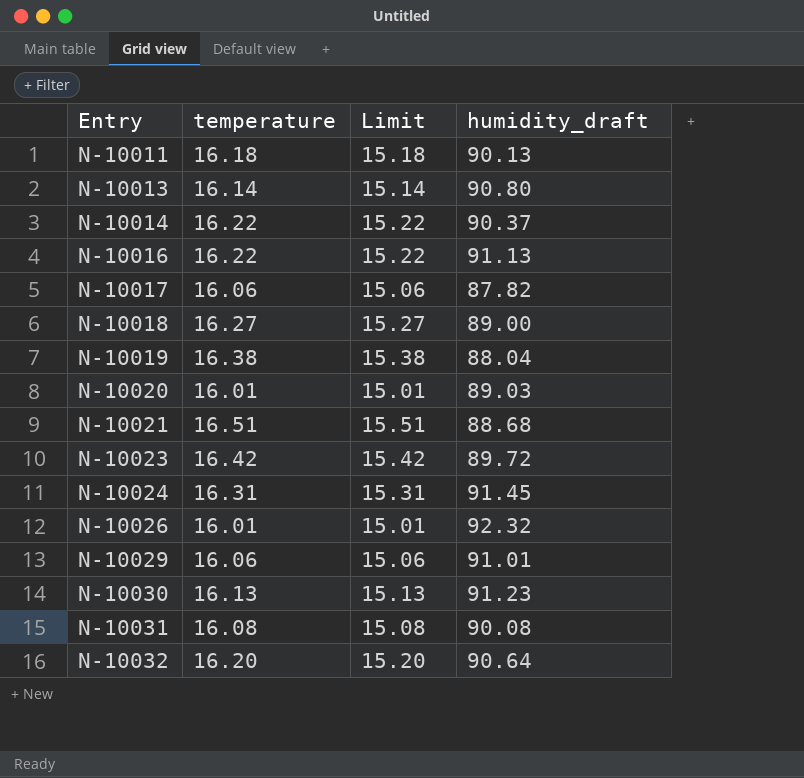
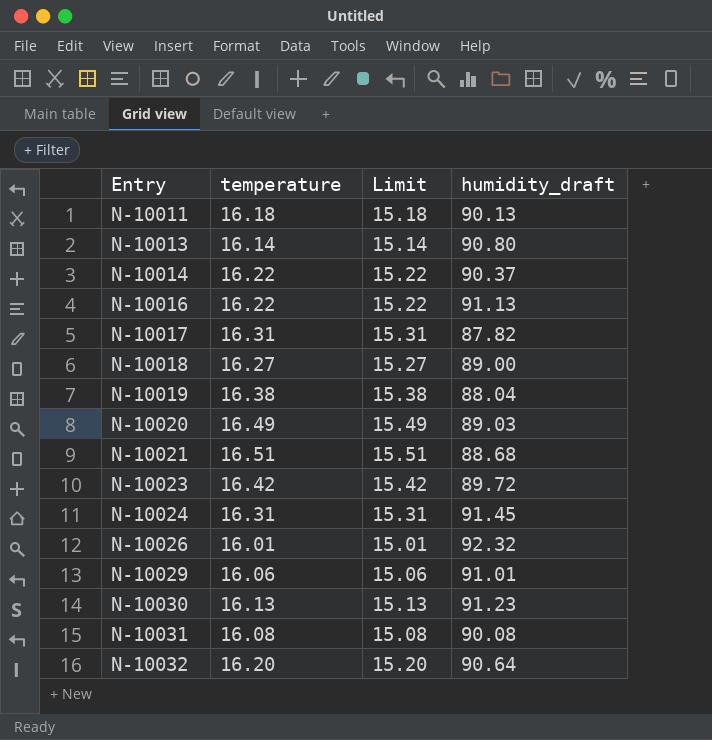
N-10017 | temperature: 16.06 -> 16.31
N-10017 | Limit: 15.06 -> 15.31
N-10020 | temperature: 16.01 -> 16.49
N-10020 | Limit: 15.01 -> 15.49

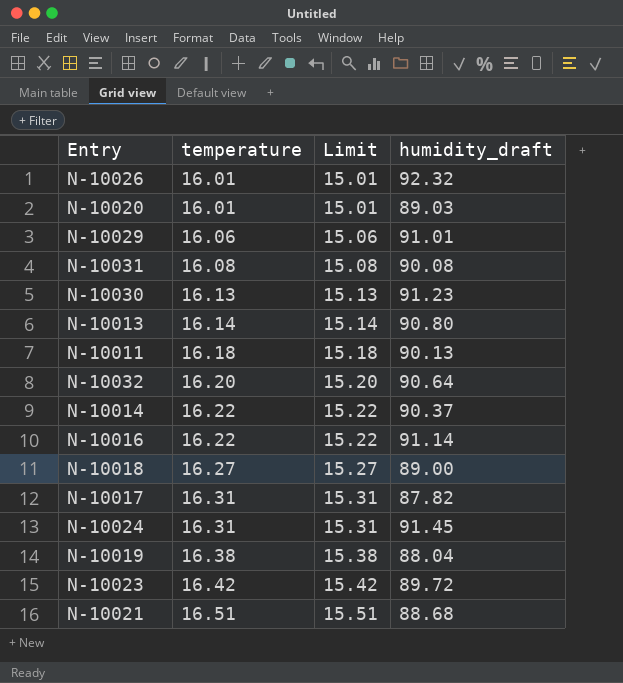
row order: Entry ascending -> temperature ascending
N-10020 | temperature: 16.49 -> 16.01
N-10020 | Limit: 15.49 -> 15.01
N-10016 | humidity_draft: 91.13 -> 91.14

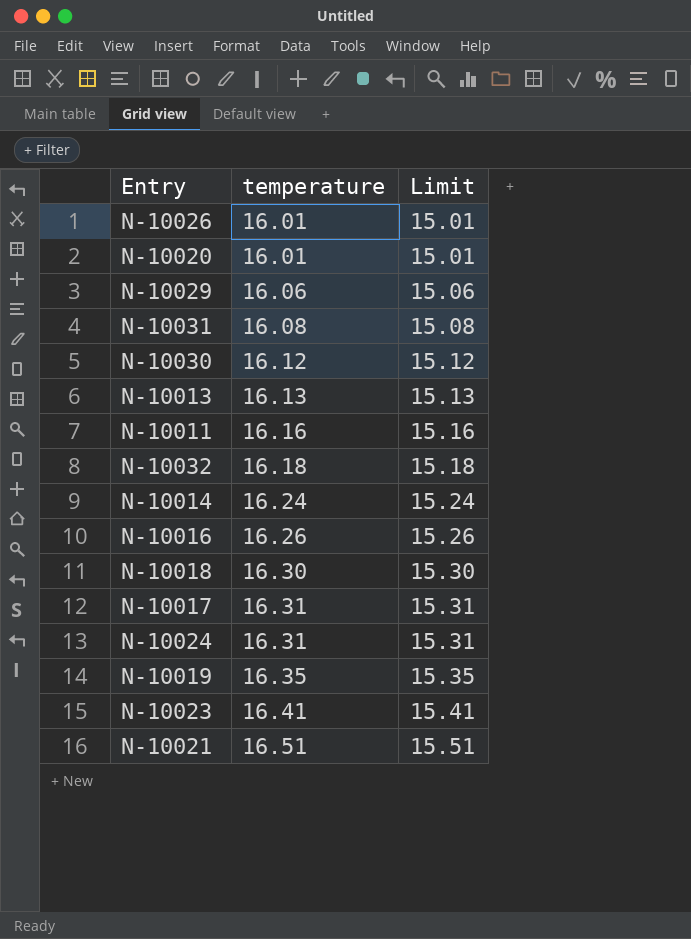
column humidity_draft | position: 4 -> none
N-10030 | temperature: 16.13 -> 16.12
N-10030 | Limit: 15.13 -> 15.12
N-10013 | temperature: 16.14 -> 16.13
N-10013 | Limit: 15.14 -> 15.13
N-10011 | temperature: 16.18 -> 16.16
N-10011 | Limit: 15.18 -> 15.16
N-10032 | temperature: 16.20 -> 16.18
N-10032 | Limit: 15.20 -> 15.18
N-10014 | temperature: 16.22 -> 16.24
N-10014 | Limit: 15.22 -> 15.24
N-10016 | temperature: 16.22 -> 16.26
N-10016 | Limit: 15.22 -> 15.26
N-10018 | temperature: 16.27 -> 16.30
N-10018 | Limit: 15.27 -> 15.30
N-10019 | temperature: 16.38 -> 16.35
N-10019 | Limit: 15.38 -> 15.35
N-10023 | temperature: 16.42 -> 16.41
N-10023 | Limit: 15.42 -> 15.41

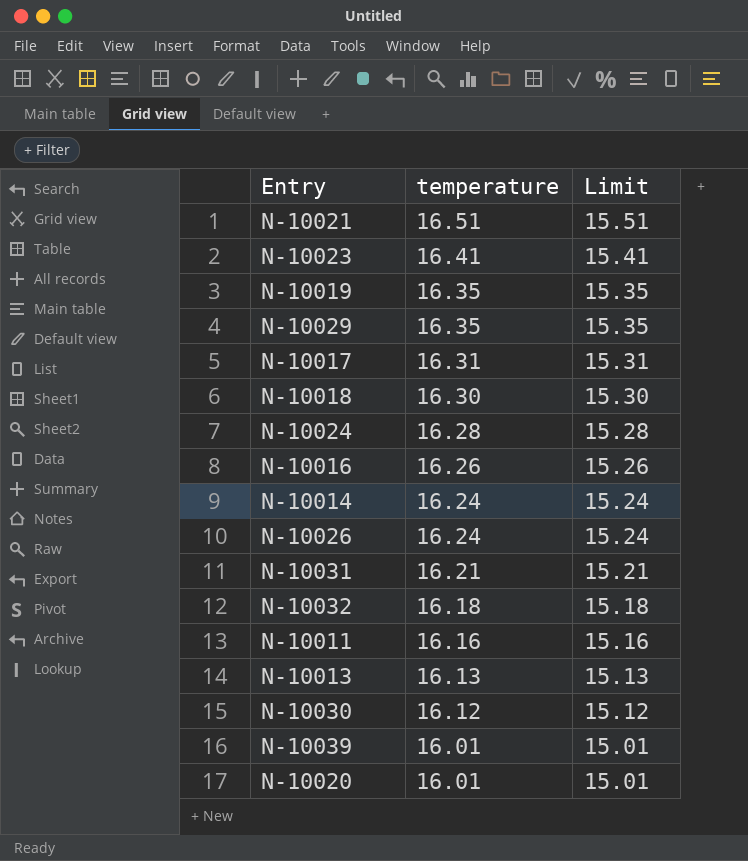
row order: temperature ascending -> temperature descending
N-10029 | temperature: 16.06 -> 16.35
N-10029 | Limit: 15.06 -> 15.35
N-10024 | temperature: 16.31 -> 16.28
N-10024 | Limit: 15.31 -> 15.28
N-10026 | temperature: 16.01 -> 16.24
N-10026 | Limit: 15.01 -> 15.24
N-10031 | temperature: 16.08 -> 16.21
N-10031 | Limit: 15.08 -> 15.21
row N-10039: none -> 16.01 | 15.01

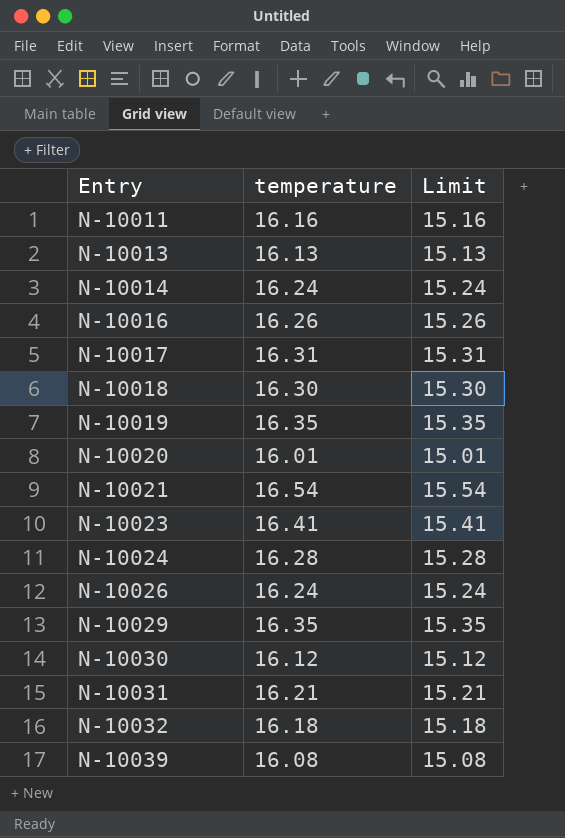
row order: temperature descending -> Entry ascending
N-10021 | temperature: 16.51 -> 16.54
N-10021 | Limit: 15.51 -> 15.54
N-10039 | temperature: 16.01 -> 16.08
N-10039 | Limit: 15.01 -> 15.08

